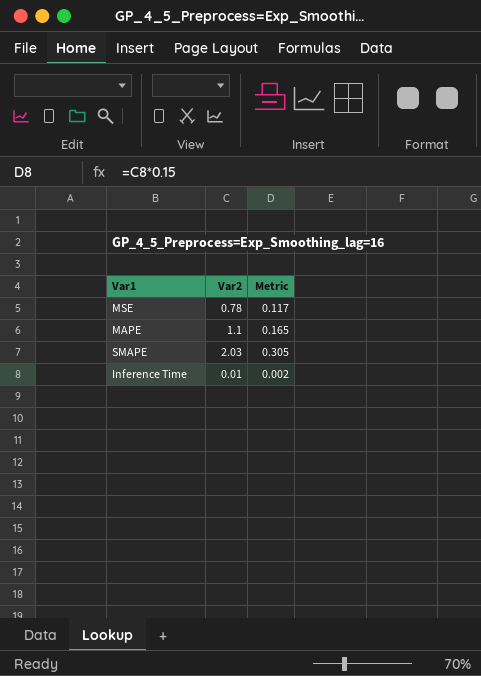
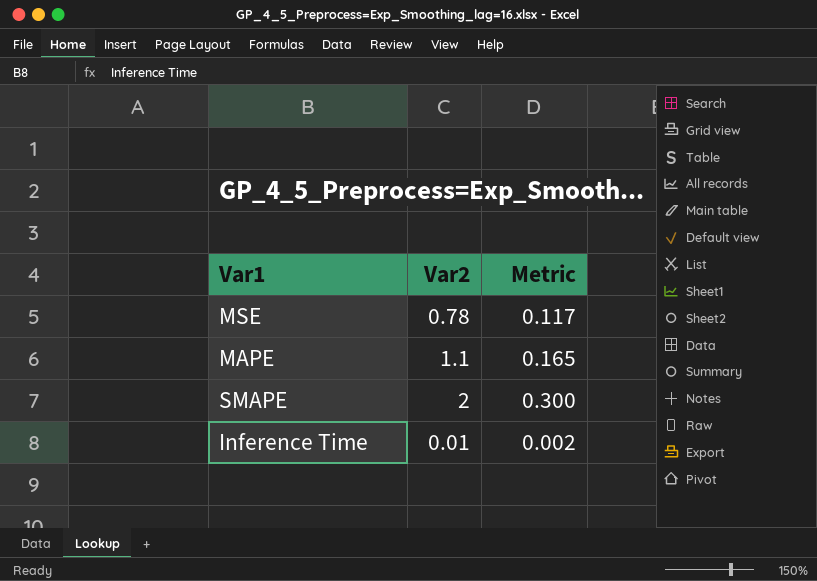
SMAPE | Var2: 2.03 -> 2
SMAPE | Metric: 0.305 -> 0.300

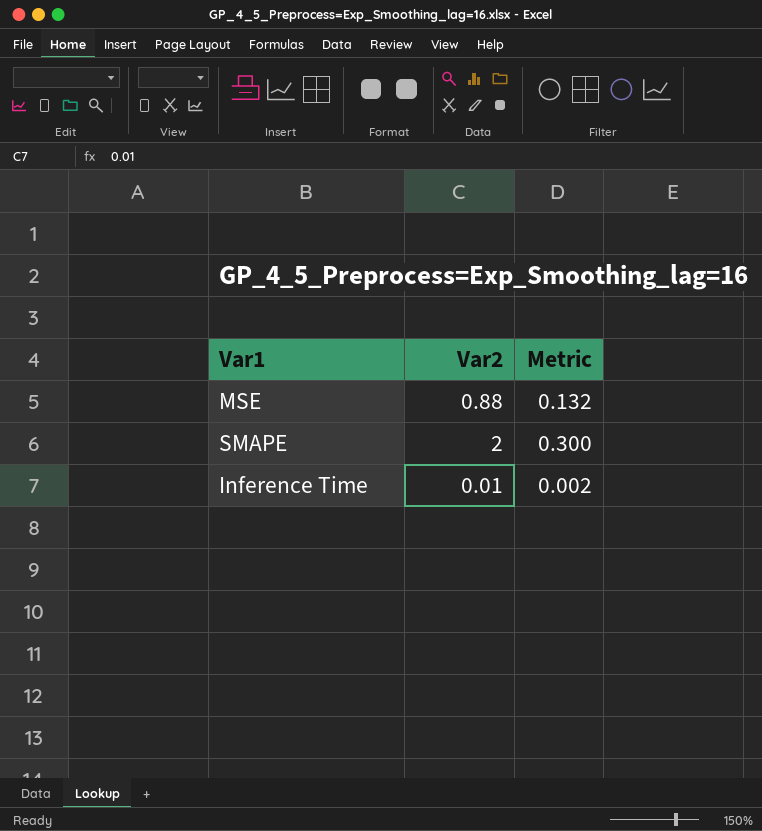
row MAPE: 1.1 | 0.165 -> none
MSE | Var2: 0.78 -> 0.88
MSE | Metric: 0.117 -> 0.132

